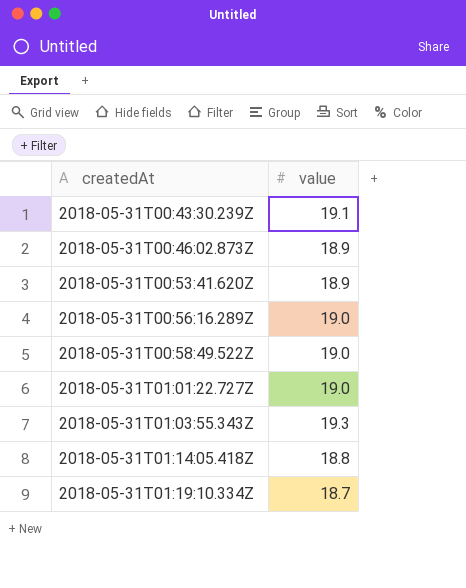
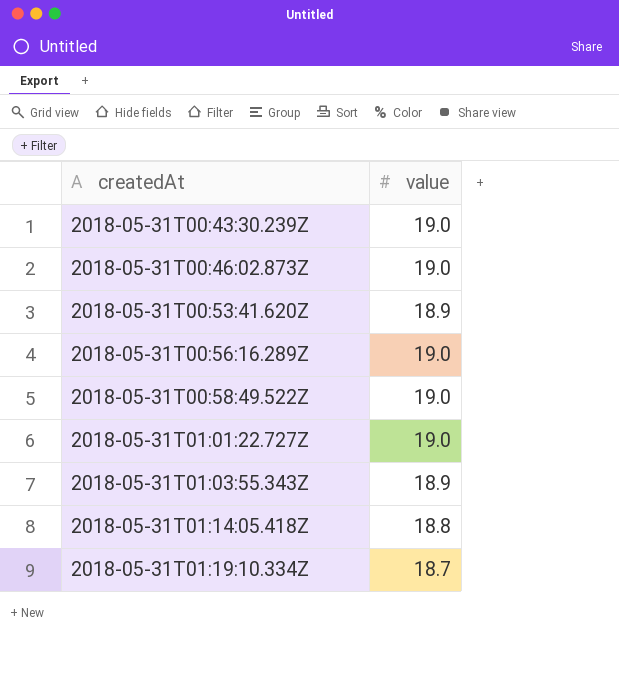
2018-05-31T00:43:30.239Z | value: 19.1 -> 19.0
2018-05-31T00:46:02.873Z | value: 18.9 -> 19.0
2018-05-31T01:03:55.343Z | value: 19.3 -> 18.9

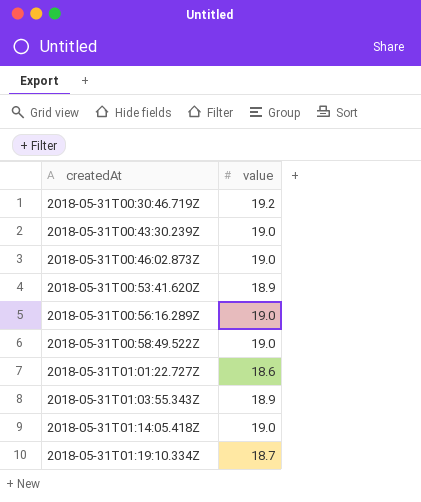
row 2018-05-31T00:30:46.719Z: none -> 19.2
2018-05-31T01:01:22.727Z | value: 19.0 -> 18.6
2018-05-31T01:14:05.418Z | value: 18.8 -> 19.0

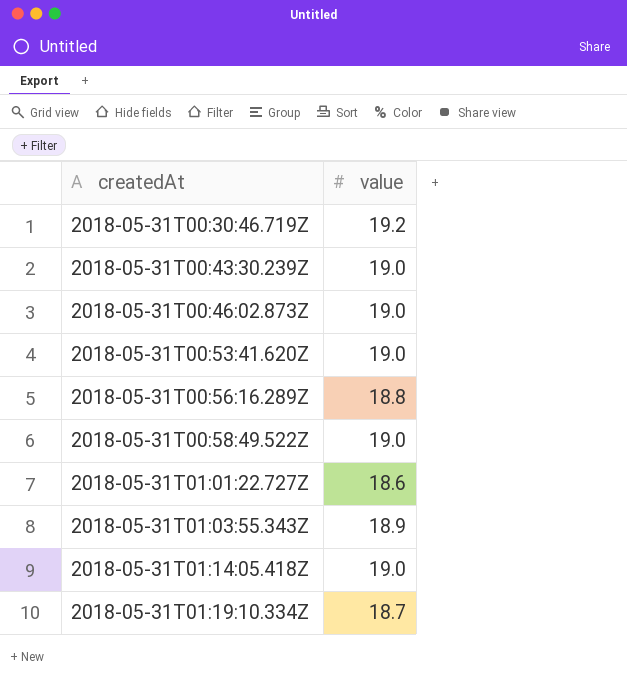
2018-05-31T00:53:41.620Z | value: 18.9 -> 19.0
2018-05-31T00:56:16.289Z | value: 19.0 -> 18.8

